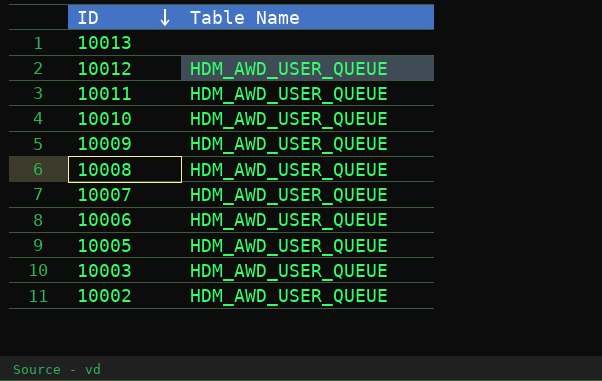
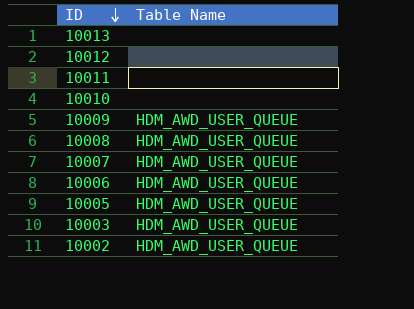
10012 | Table Name: HDM_AWD_USER_QUEUE -> none
10011 | Table Name: HDM_AWD_USER_QUEUE -> none
10010 | Table Name: HDM_AWD_USER_QUEUE -> none

